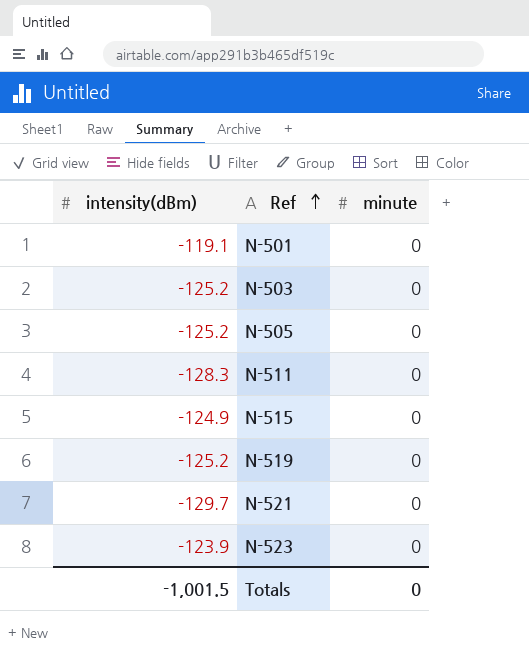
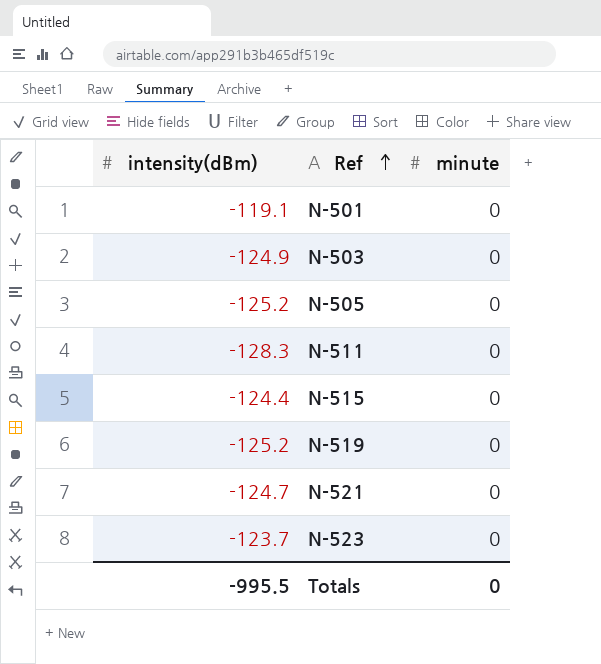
N-503 | intensity(dBm): -125.2 -> -124.9
N-515 | intensity(dBm): -124.9 -> -124.4
N-521 | intensity(dBm): -129.7 -> -124.7
N-523 | intensity(dBm): -123.9 -> -123.7
Totals | intensity(dBm): -1,001.5 -> -995.5

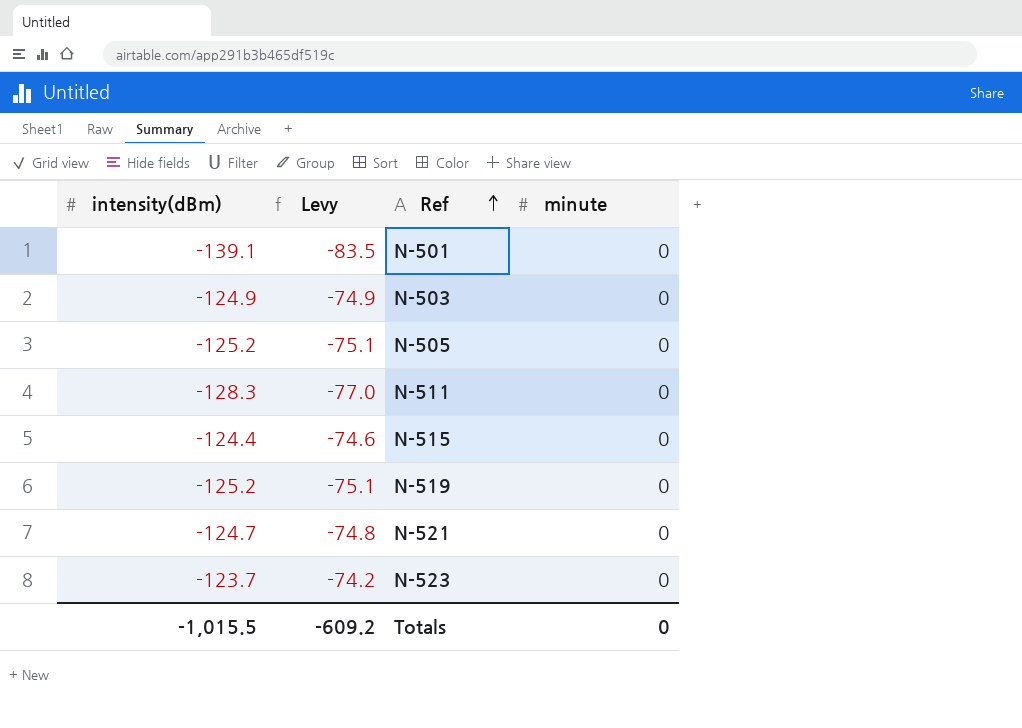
column Levy | formula: none -> [intensity(dBm)] * 0.6
N-501 | intensity(dBm): -119.1 -> -139.1
Totals | intensity(dBm): -995.5 -> -1,015.5

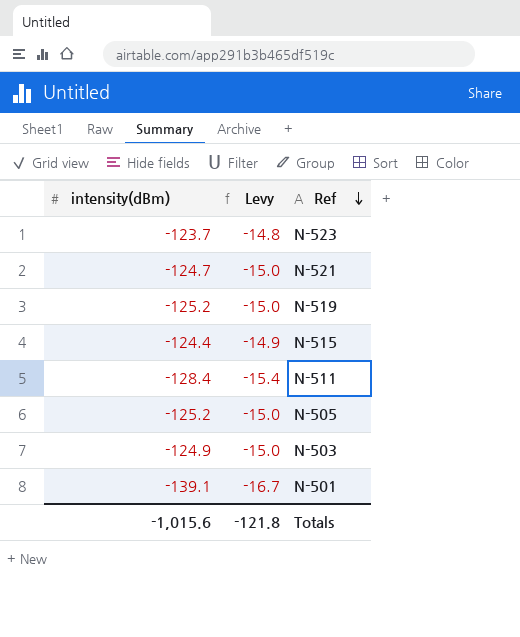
row order: Ref ascending -> Ref descending
column minute | position: 4 -> none
column Levy | formula: [intensity(dBm)] * 0.6 -> [intensity(dBm)] * 0.12
N-511 | intensity(dBm): -128.3 -> -128.4
Totals | intensity(dBm): -1,015.5 -> -1,015.6
Totals | Levy: -609.2 -> -121.8

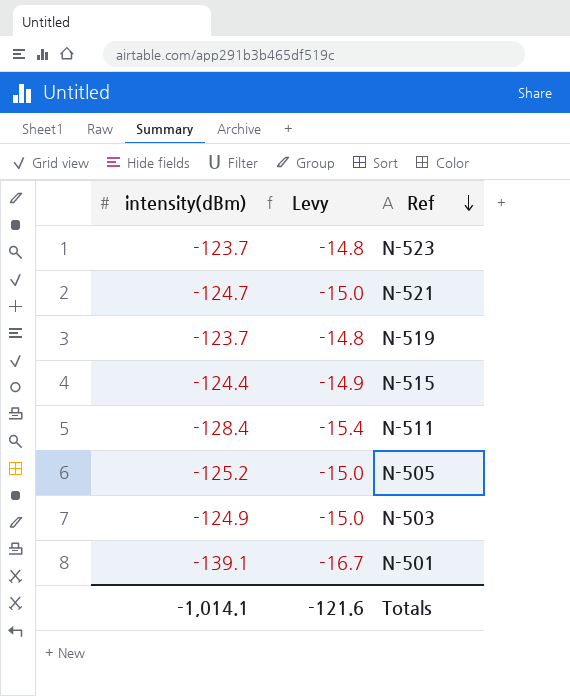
N-519 | intensity(dBm): -125.2 -> -123.7
N-519 | Levy: -15.0 -> -14.8
Totals | intensity(dBm): -1,015.6 -> -1,014.1
Totals | Levy: -121.8 -> -121.6

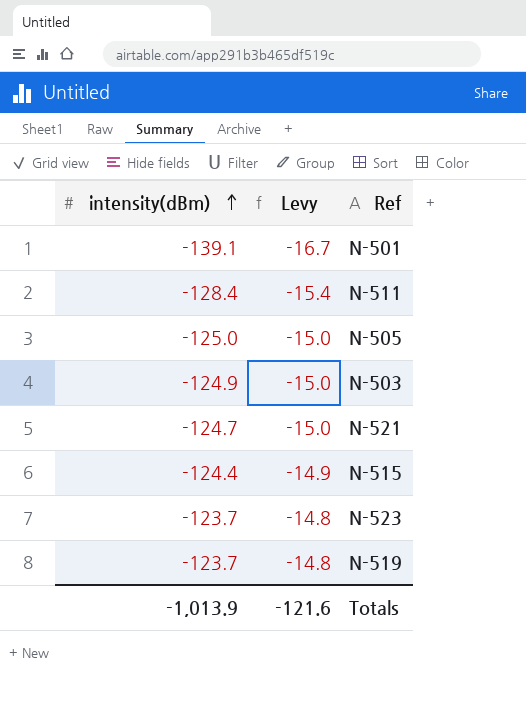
row order: Ref descending -> intensity(dBm) ascending
N-505 | intensity(dBm): -125.2 -> -125.0
Totals | intensity(dBm): -1,014.1 -> -1,013.9

